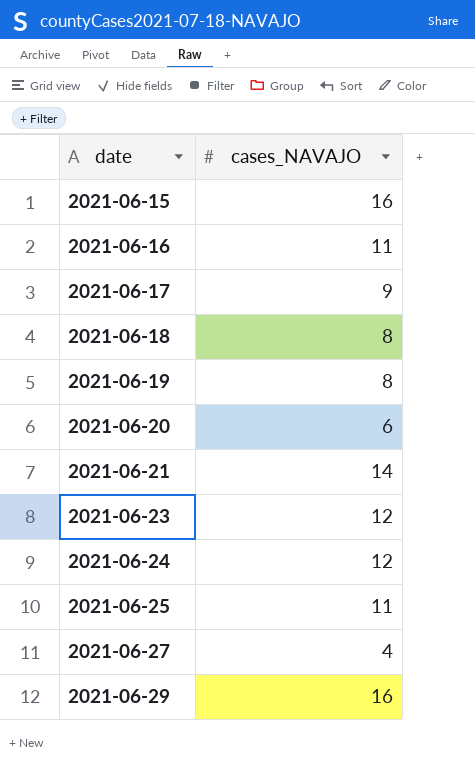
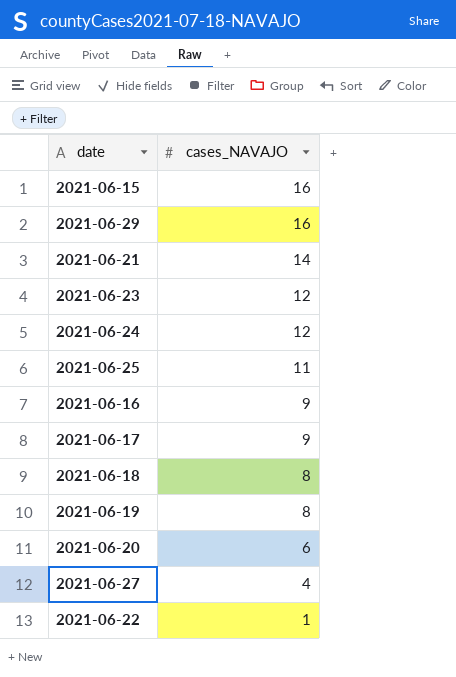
row order: date ascending -> cases_NAVAJO descending
2021-06-16 | cases_NAVAJO: 11 -> 9
row 2021-06-22: none -> 1

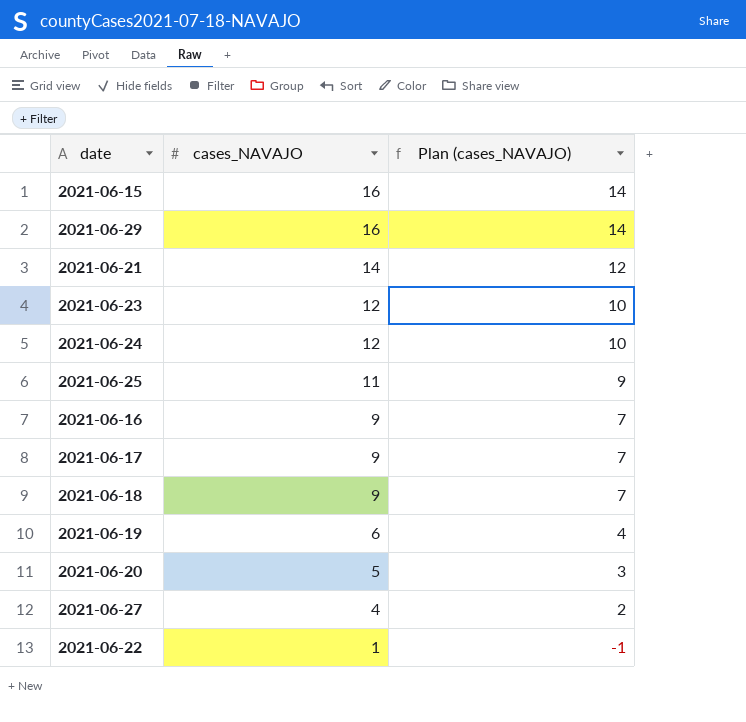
column Plan (cases_NAVAJO) | formula: none -> [cases_NAVAJO] - 2
2021-06-18 | cases_NAVAJO: 8 -> 9
2021-06-19 | cases_NAVAJO: 8 -> 6
2021-06-20 | cases_NAVAJO: 6 -> 5

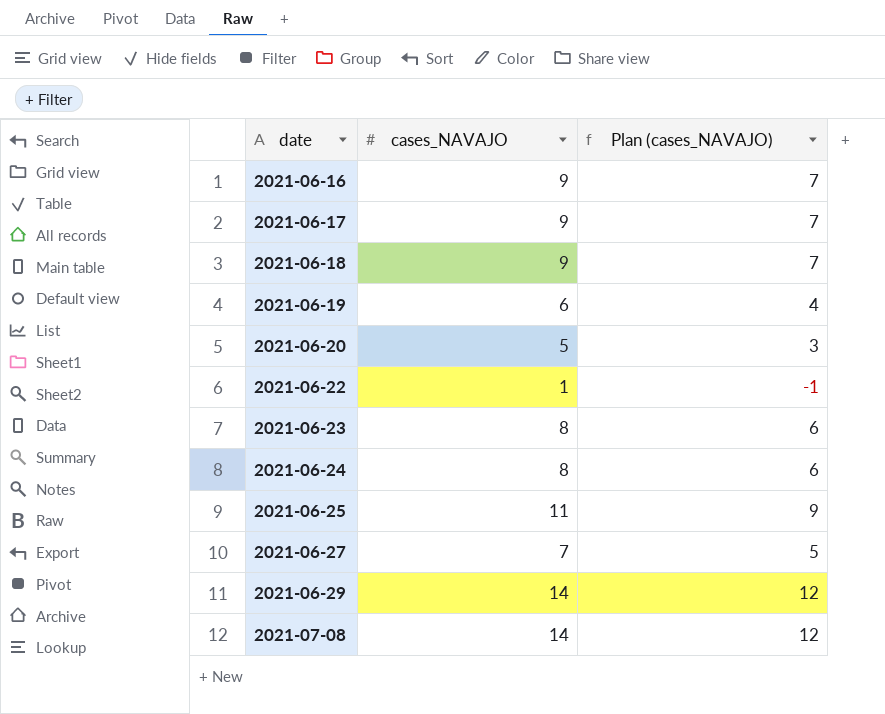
row order: cases_NAVAJO descending -> date ascending
row 2021-06-15: 16 | 14 -> none
row 2021-06-21: 14 | 12 -> none
2021-06-23 | cases_NAVAJO: 12 -> 8
2021-06-23 | Plan (cases_NAVAJO): 10 -> 6
2021-06-24 | cases_NAVAJO: 12 -> 8
2021-06-24 | Plan (cases_NAVAJO): 10 -> 6
2021-06-27 | cases_NAVAJO: 4 -> 7
2021-06-27 | Plan (cases_NAVAJO): 2 -> 5
2021-06-29 | cases_NAVAJO: 16 -> 14
2021-06-29 | Plan (cases_NAVAJO): 14 -> 12
row 2021-07-08: none -> 14 | 12

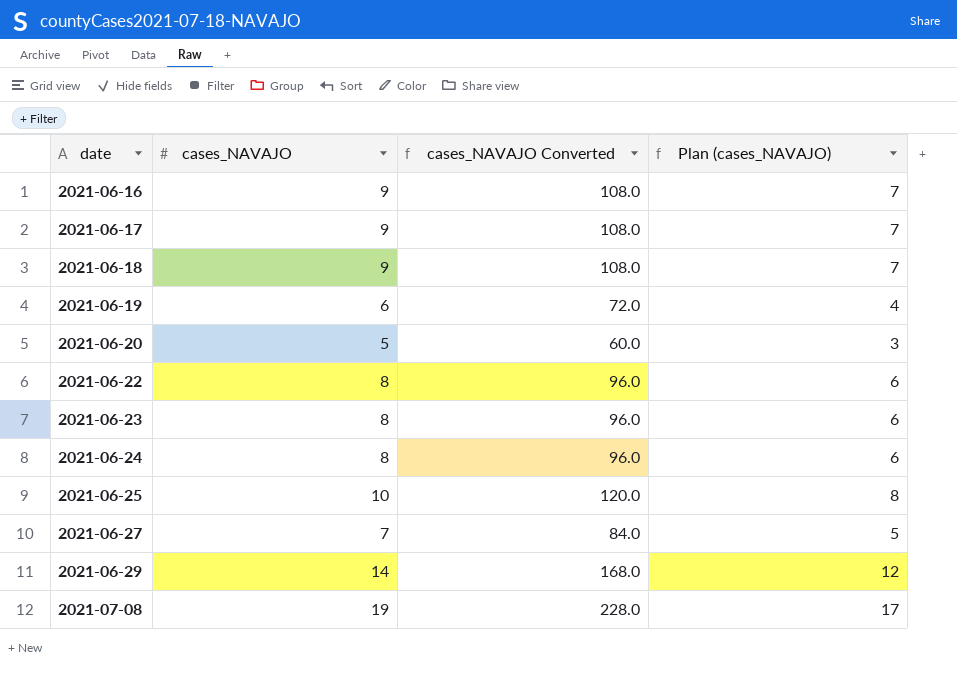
column cases_NAVAJO Converted | formula: none -> [cases_NAVAJO] * 12
2021-06-22 | cases_NAVAJO: 1 -> 8
2021-06-22 | Plan (cases_NAVAJO): -1 -> 6
2021-06-25 | cases_NAVAJO: 11 -> 10
2021-06-25 | Plan (cases_NAVAJO): 9 -> 8
2021-07-08 | cases_NAVAJO: 14 -> 19
2021-07-08 | Plan (cases_NAVAJO): 12 -> 17

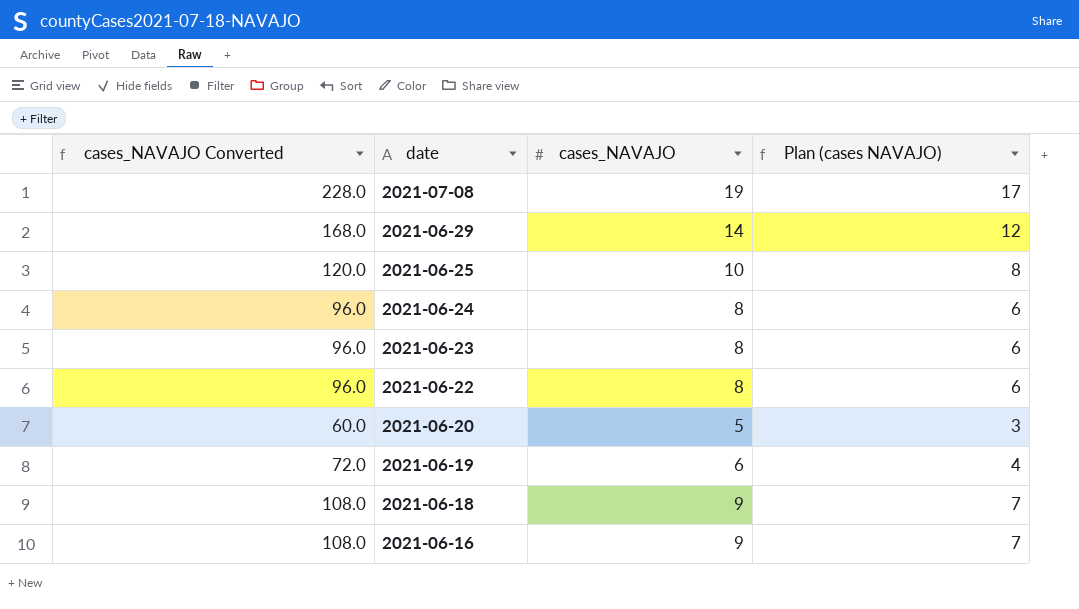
row order: date ascending -> date descending
column cases_NAVAJO Converted | position: 3 -> 1
column name: Plan (cases_NAVAJO) -> Plan (cases NAVAJO)
row 2021-06-17: 9 | 108.0 | 7 -> none
row 2021-06-27: 7 | 84.0 | 5 -> none

